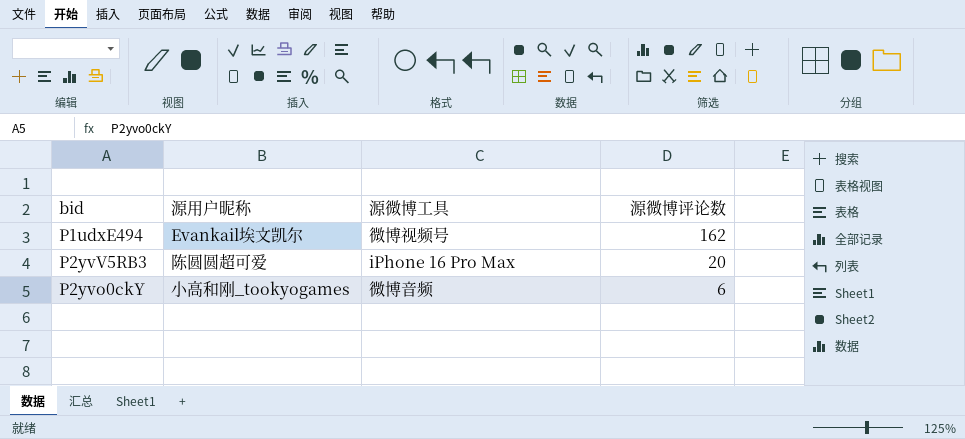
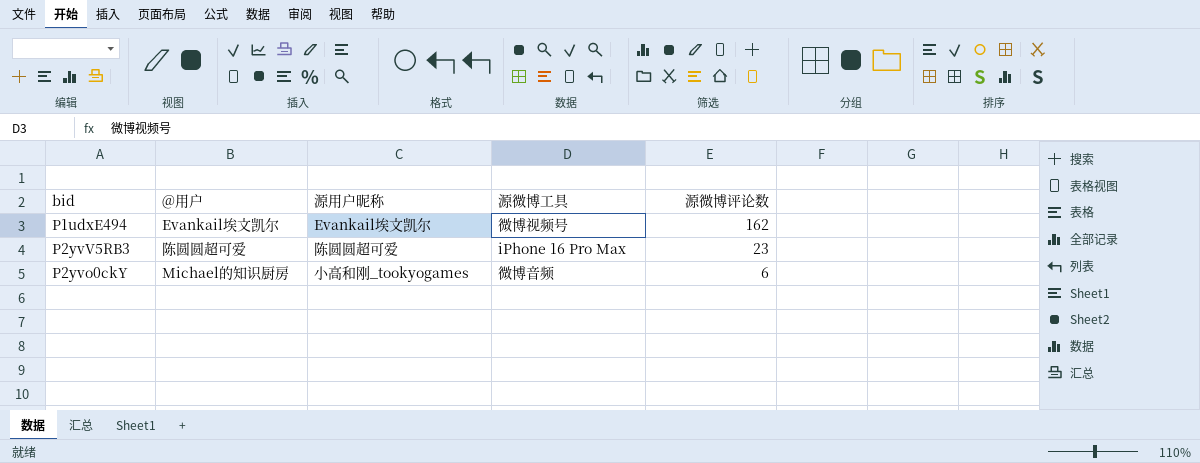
column @用户 | position: none -> 2
P2yvV5RB3 | 源微博评论数: 20 -> 23

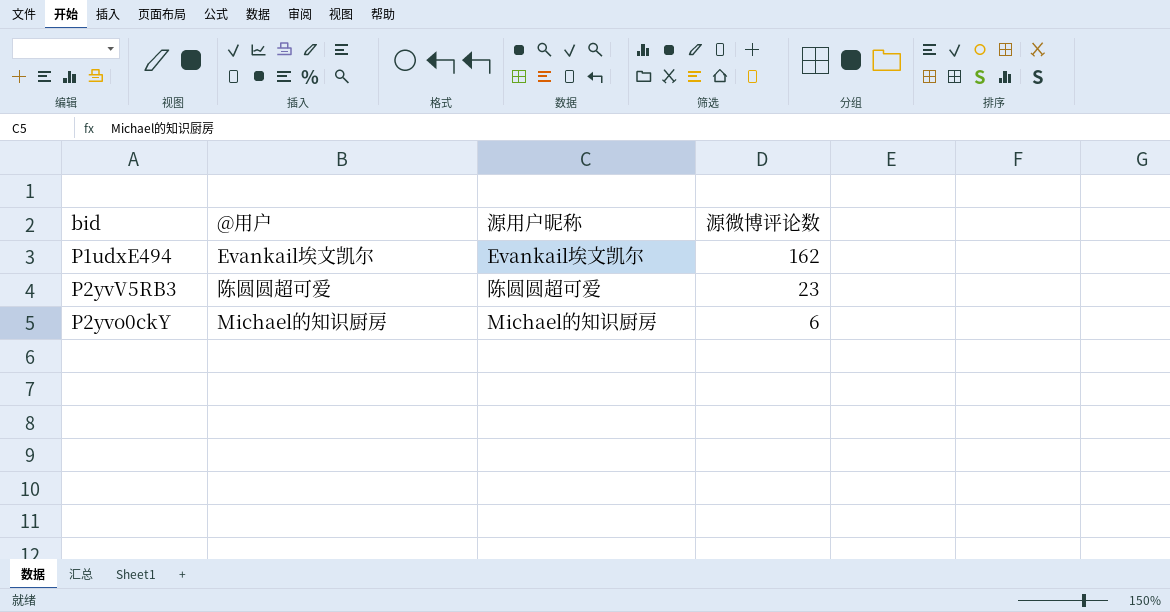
column 源微博工具 | position: 4 -> none
P2yvo0ckY | 源用户昵称: 小高和刚_tookyogames -> Michael的知识厨房

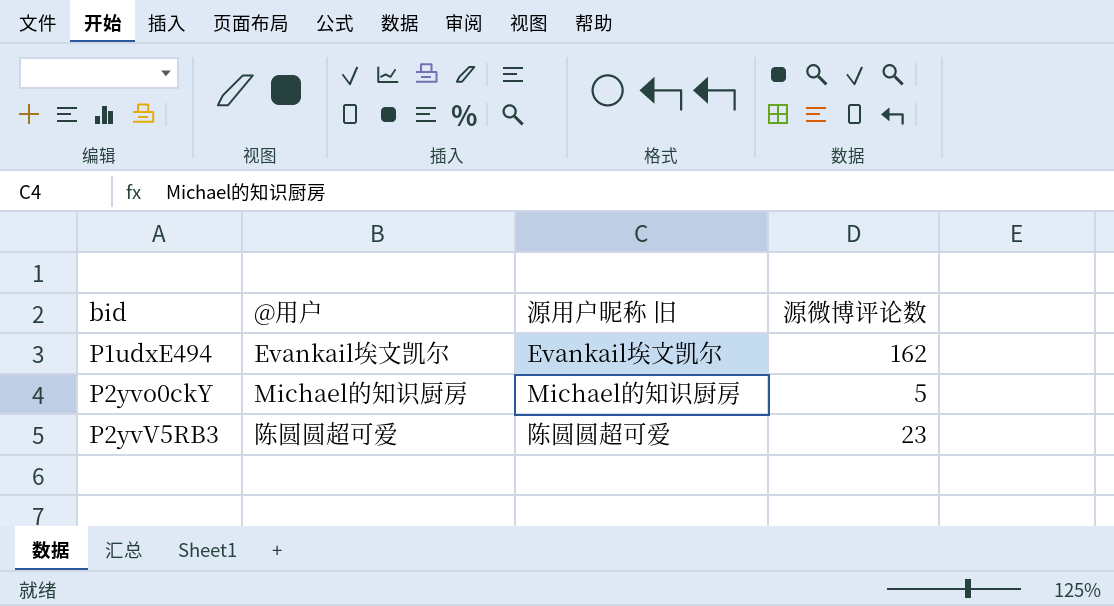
row order: 源微博评论数 descending -> bid ascending
column name: 源用户昵称 -> 源用户昵称 旧
P2yvo0ckY | 源微博评论数: 6 -> 5

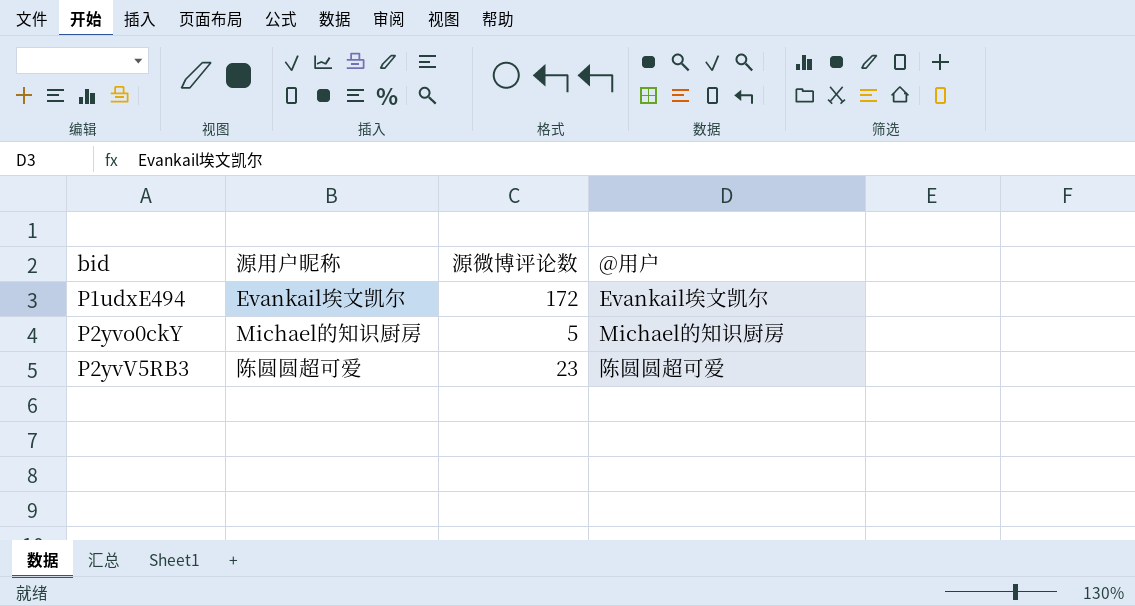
column name: 源用户昵称 旧 -> 源用户昵称
column @用户 | position: 2 -> 4
P1udxE494 | 源微博评论数: 162 -> 172

